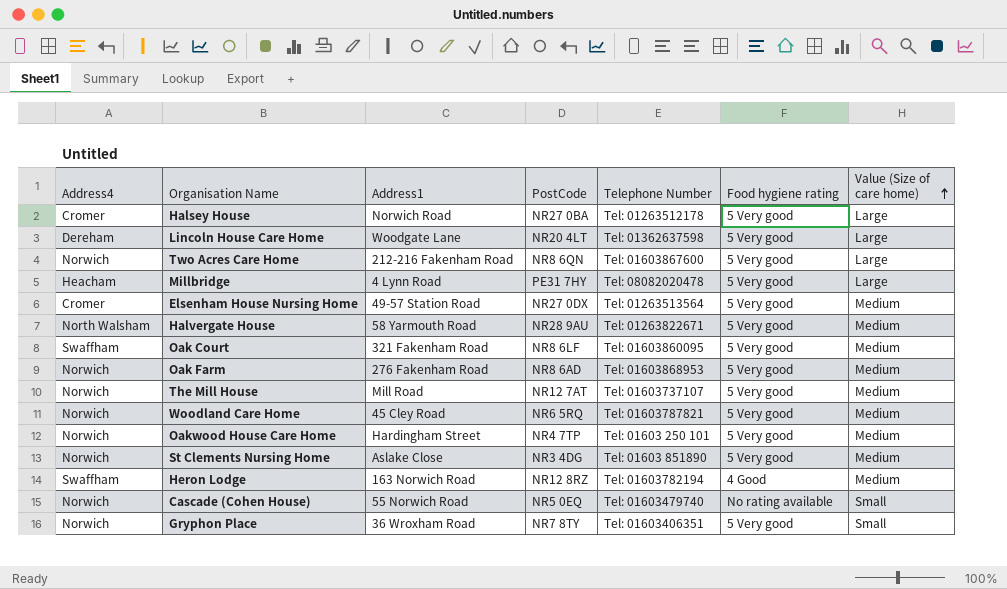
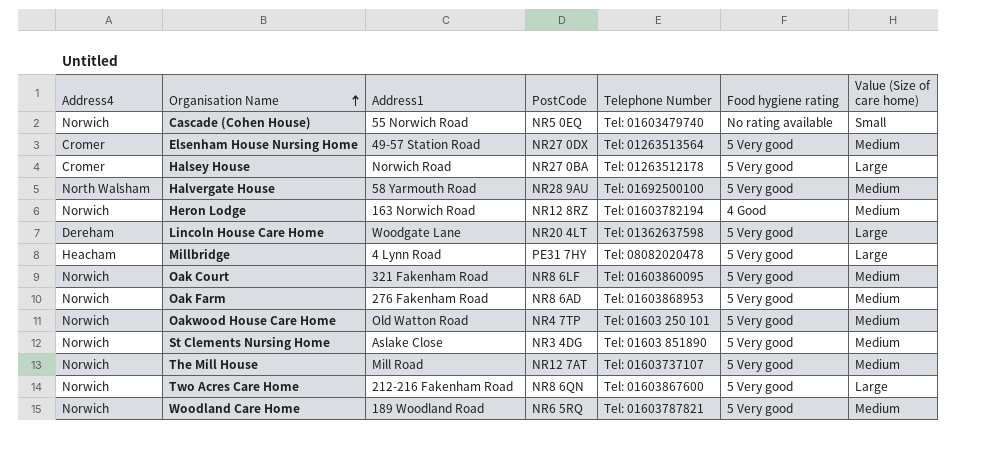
row order: Value (Size of care home) ascending -> Organisation Name ascending
row Gryphon Place: Norwich | 36 Wroxham Road | NR7 8TY | Tel: 01603406351 | 5 Very good | Small -> none
Halvergate House | Telephone Number: Tel: 01263822671 -> Tel: 01692500100
Heron Lodge | Address4: Swaffham -> Norwich
Oak Court | Address4: Swaffham -> Norwich
Oakwood House Care Home | Address1: Hardingham Street -> Old Watton Road
Woodland Care Home | Address1: 45 Cley Road -> 189 Woodland Road

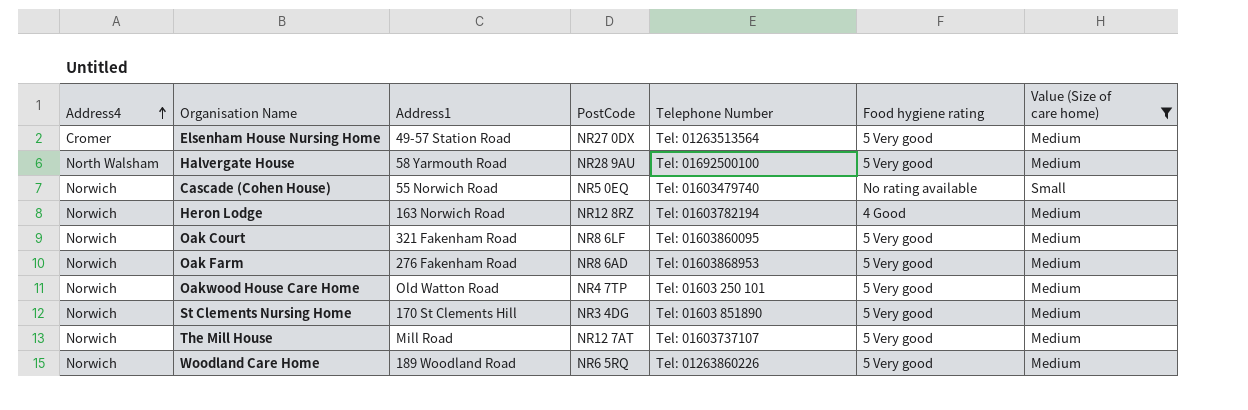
filter: none -> Value (Size of care home) != Large
row order: Organisation Name ascending -> Address4 ascending
St Clements Nursing Home | Address1: Aslake Close -> 170 St Clements Hill
Woodland Care Home | Telephone Number: Tel: 01603787821 -> Tel: 01263860226

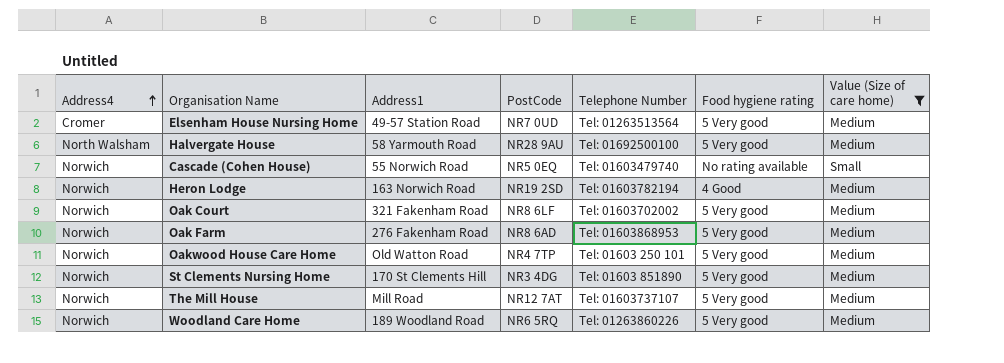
Elsenham House Nursing Home | PostCode: NR27 0DX -> NR7 0UD
Heron Lodge | PostCode: NR12 8RZ -> NR19 2SD
Oak Court | Telephone Number: Tel: 01603860095 -> Tel: 01603702002

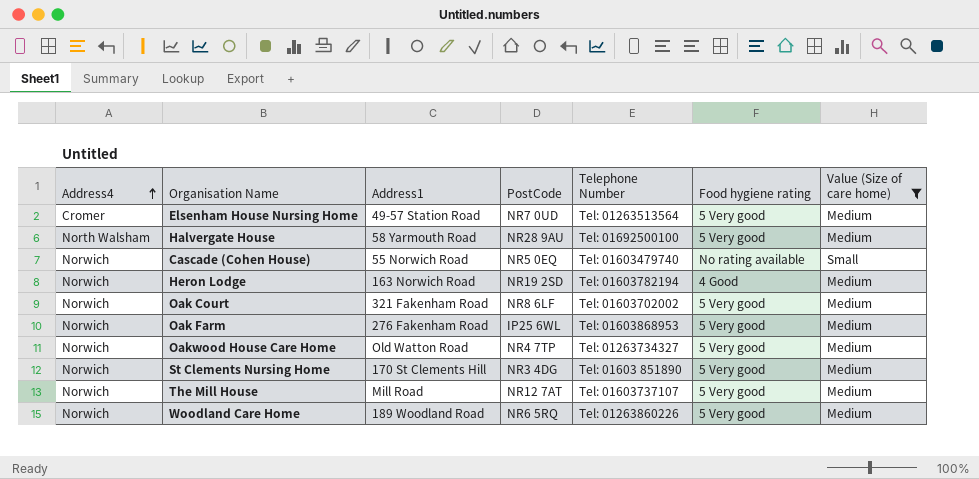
Oak Farm | PostCode: NR8 6AD -> IP25 6WL
Oakwood House Care Home | Telephone Number: Tel: 01603 250 101 -> Tel: 01263734327

